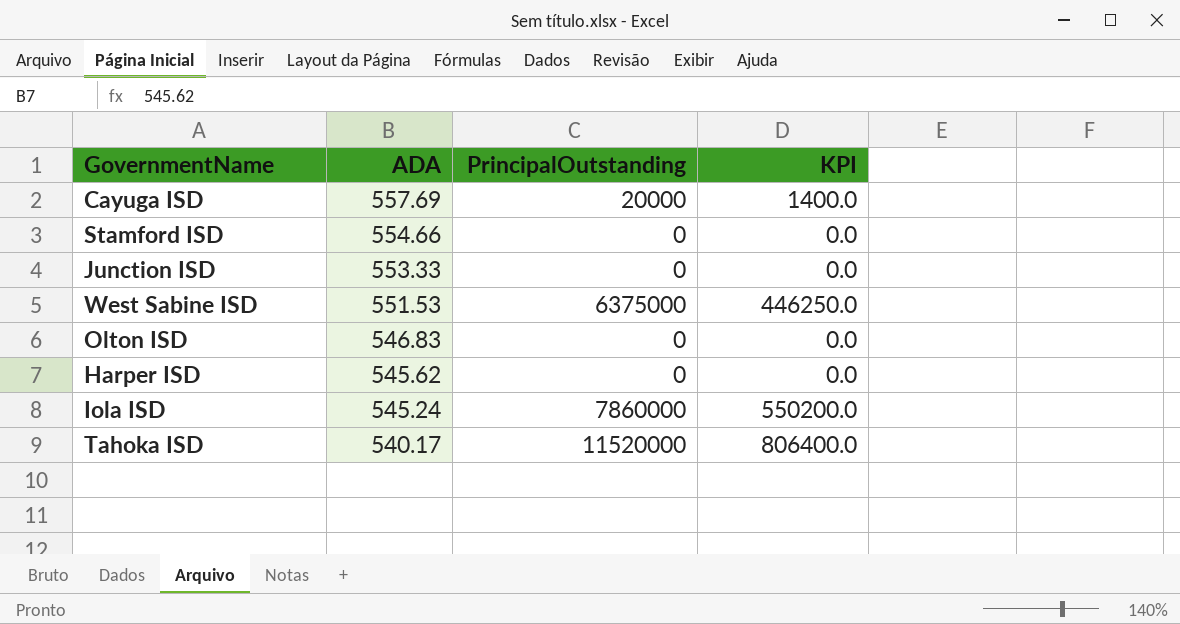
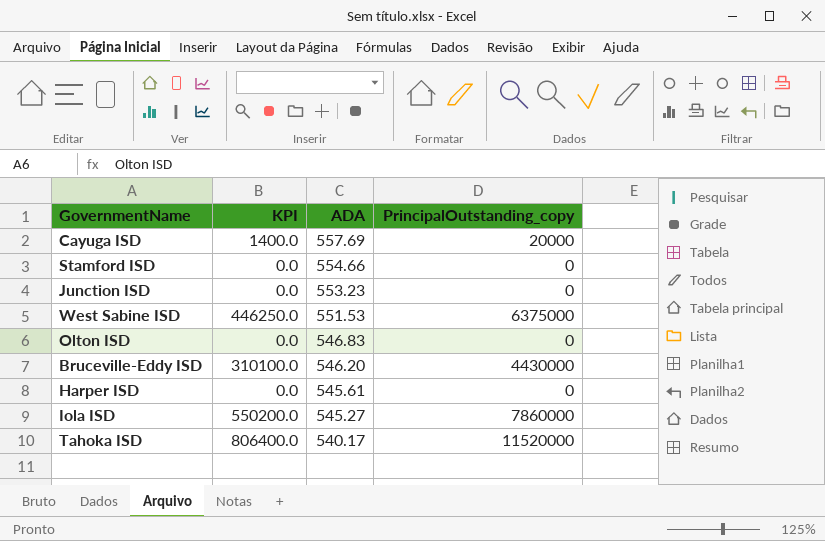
column KPI | position: 4 -> 2
column name: PrincipalOutstanding -> PrincipalOutstanding_copy
Junction ISD | ADA: 553.33 -> 553.23
row Bruceville-Eddy ISD: none -> 310100.0 | 546.20 | 4430000
Harper ISD | ADA: 545.62 -> 545.61
Iola ISD | ADA: 545.24 -> 545.27

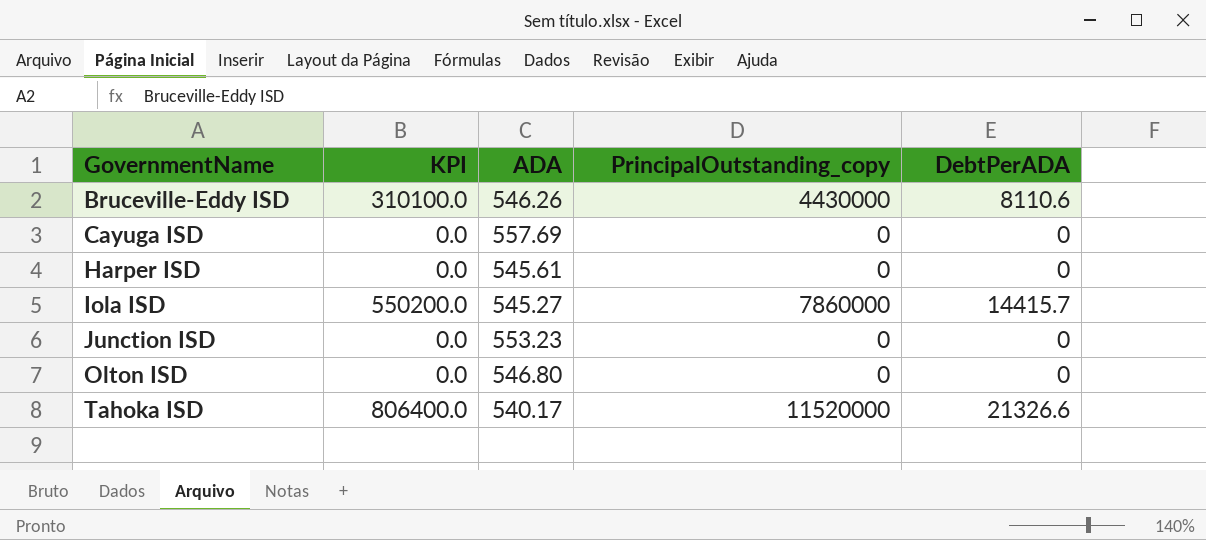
row order: ADA descending -> GovernmentName ascending
column DebtPerADA | position: none -> 5
row Stamford ISD: 0.0 | 554.66 | 0 -> none
row West Sabine ISD: 446250.0 | 551.53 | 6375000 -> none
Bruceville-Eddy ISD | ADA: 546.20 -> 546.26
Cayuga ISD | KPI: 1400.0 -> 0.0
Cayuga ISD | PrincipalOutstanding_copy: 20000 -> 0
Olton ISD | ADA: 546.83 -> 546.80

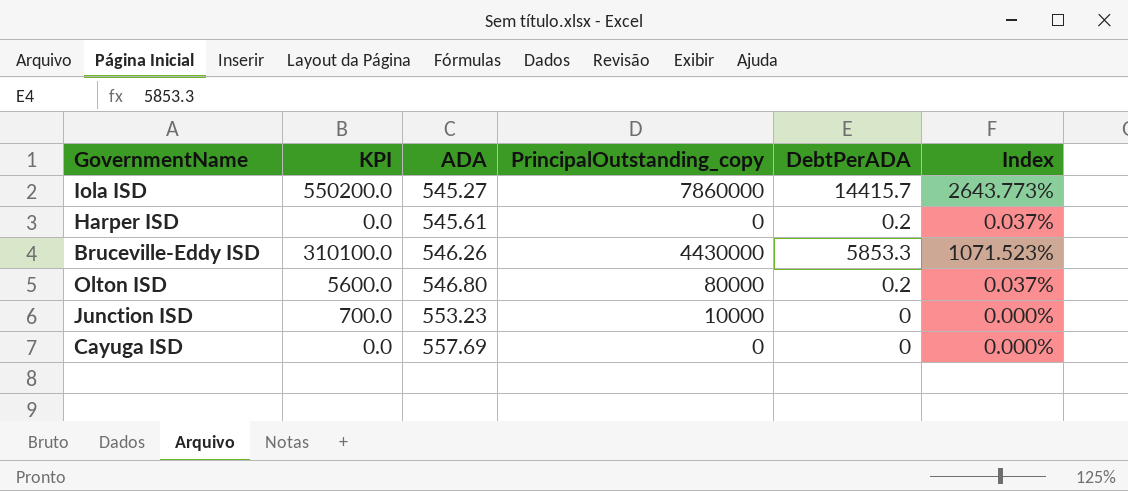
row order: GovernmentName ascending -> ADA ascending
column Index | formula: none -> [DebtPerADA] / [ADA]
row Tahoka ISD: 806400.0 | 540.17 | 11520000 | 21326.6 -> none
Harper ISD | DebtPerADA: 0 -> 0.2
Bruceville-Eddy ISD | DebtPerADA: 8110.6 -> 5853.3
Olton ISD | KPI: 0.0 -> 5600.0
Olton ISD | PrincipalOutstanding_copy: 0 -> 80000
Olton ISD | DebtPerADA: 0 -> 0.2
Junction ISD | KPI: 0.0 -> 700.0
Junction ISD | PrincipalOutstanding_copy: 0 -> 10000

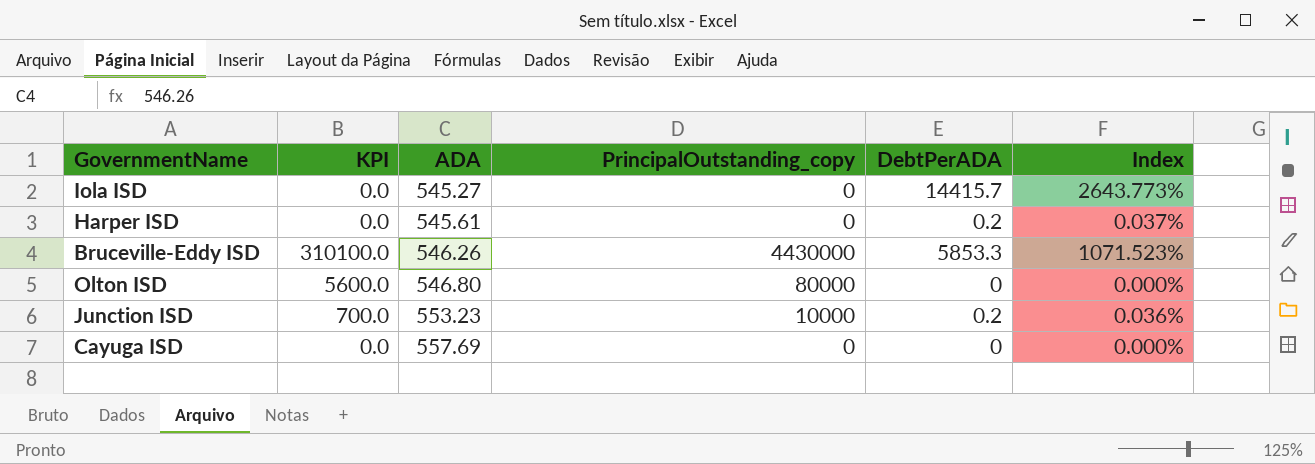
Iola ISD | KPI: 550200.0 -> 0.0
Iola ISD | PrincipalOutstanding_copy: 7860000 -> 0
Olton ISD | DebtPerADA: 0.2 -> 0
Olton ISD | Index: 0.037% -> 0.000%
Junction ISD | DebtPerADA: 0 -> 0.2
Junction ISD | Index: 0.000% -> 0.036%

